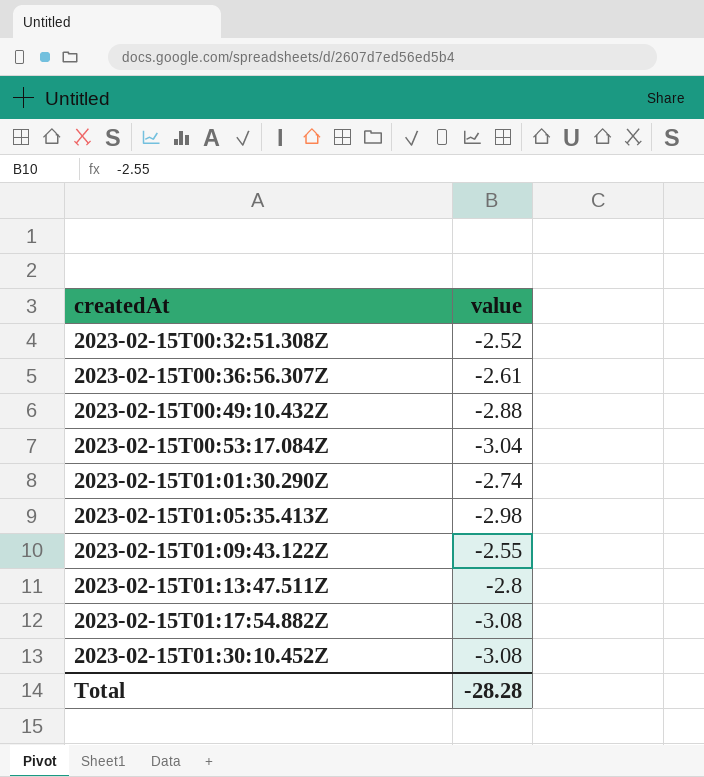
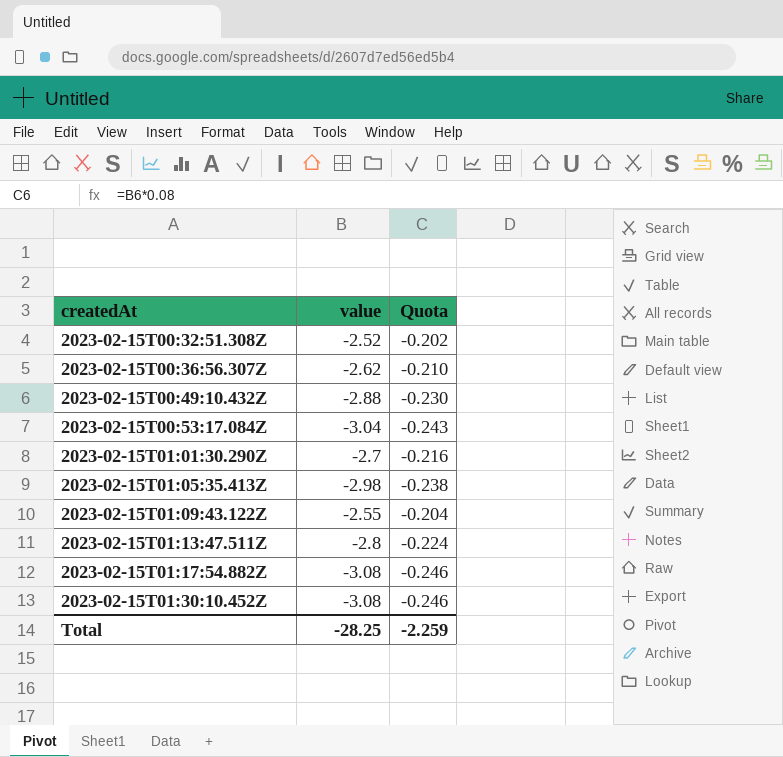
column Quota | formula: none -> [value] * 0.08
2023-02-15T00:36:56.307Z | value: -2.61 -> -2.62
2023-02-15T01:01:30.290Z | value: -2.74 -> -2.7
Total | value: -28.28 -> -28.25

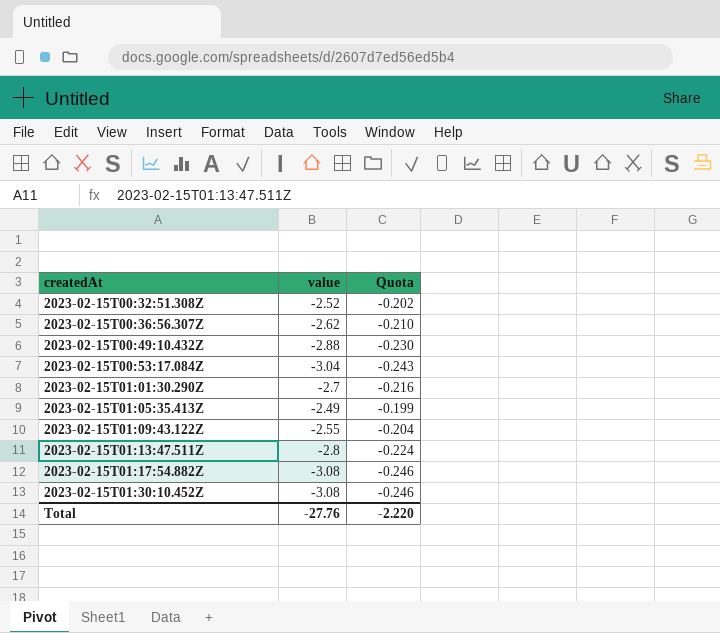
2023-02-15T01:05:35.413Z | value: -2.98 -> -2.49
2023-02-15T01:05:35.413Z | Quota: -0.238 -> -0.199
Total | value: -28.25 -> -27.76
Total | Quota: -2.259 -> -2.220

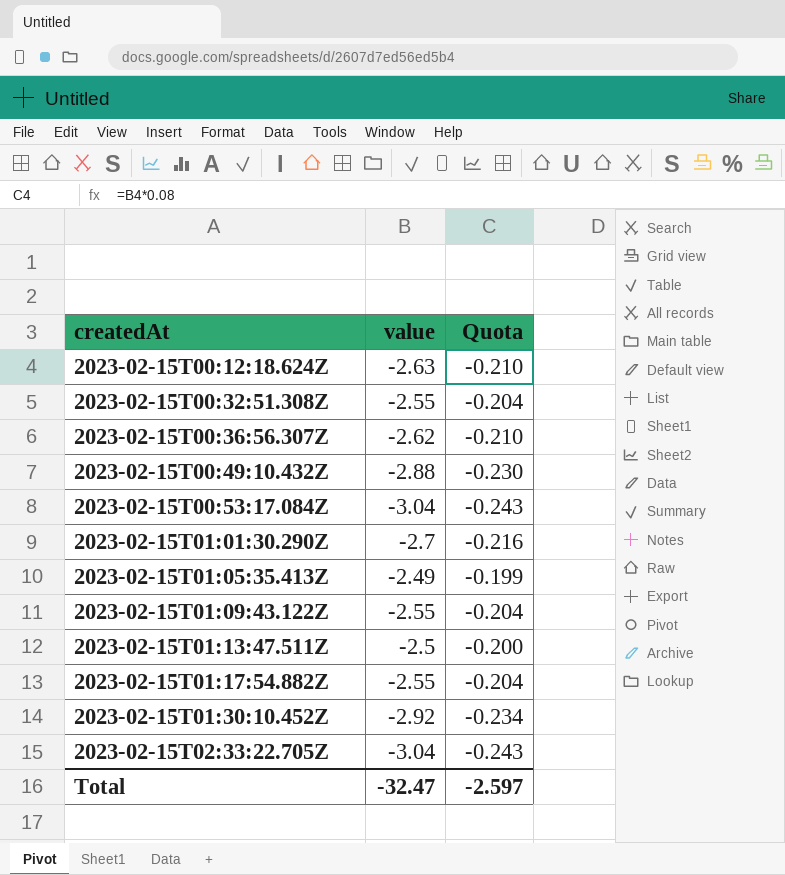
row 2023-02-15T00:12:18.624Z: none -> -2.63 | -0.210
2023-02-15T00:32:51.308Z | value: -2.52 -> -2.55
2023-02-15T00:32:51.308Z | Quota: -0.202 -> -0.204
2023-02-15T01:13:47.511Z | value: -2.8 -> -2.5
2023-02-15T01:13:47.511Z | Quota: -0.224 -> -0.200
2023-02-15T01:17:54.882Z | value: -3.08 -> -2.55
2023-02-15T01:17:54.882Z | Quota: -0.246 -> -0.204
2023-02-15T01:30:10.452Z | value: -3.08 -> -2.92
2023-02-15T01:30:10.452Z | Quota: -0.246 -> -0.234
row 2023-02-15T02:33:22.705Z: none -> -3.04 | -0.243
Total | value: -27.76 -> -32.47
Total | Quota: -2.220 -> -2.597

